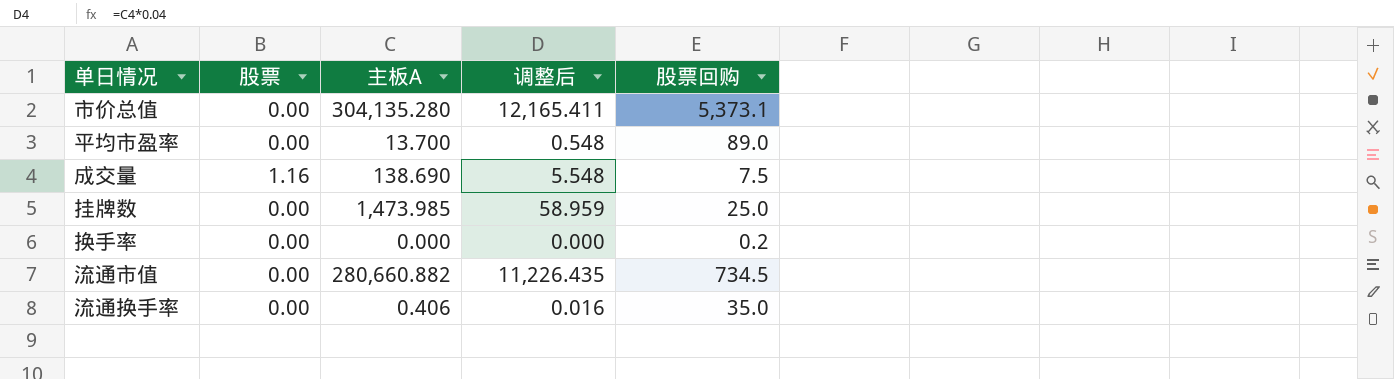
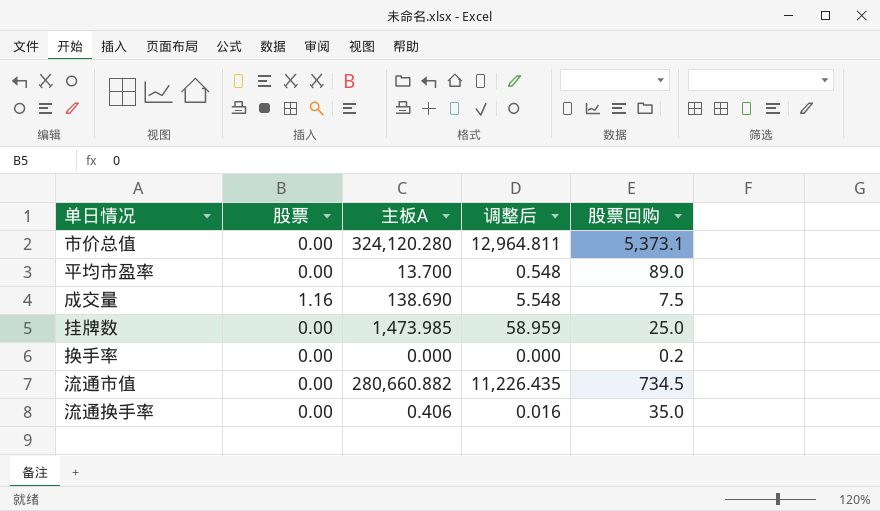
市价总值 | 主板A: 304,135.280 -> 324,120.280
市价总值 | 调整后: 12,165.411 -> 12,964.811

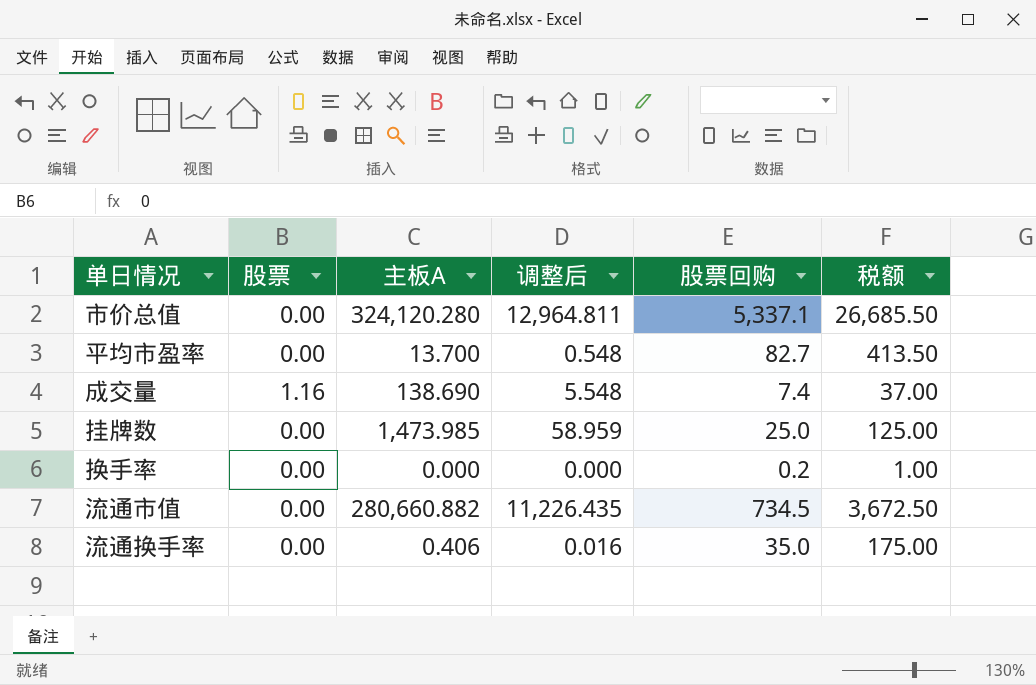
column 税额 | formula: none -> [股票回购] * 5
市价总值 | 股票回购: 5,373.1 -> 5,337.1
平均市盈率 | 股票回购: 89.0 -> 82.7
成交量 | 股票回购: 7.5 -> 7.4

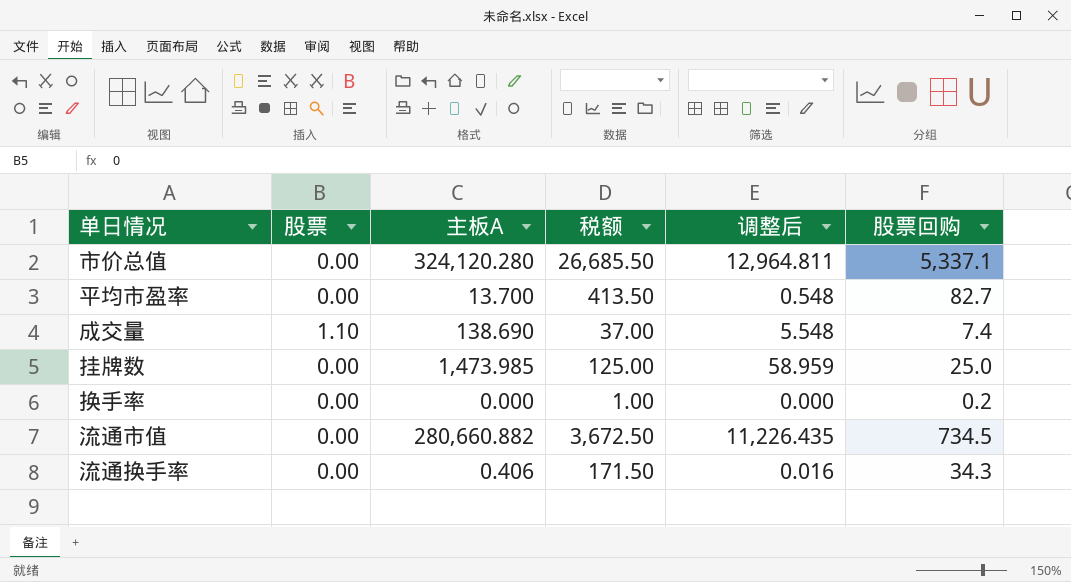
column 税额 | position: 6 -> 4
成交量 | 股票: 1.16 -> 1.10
流通换手率 | 税额: 175.00 -> 171.50
流通换手率 | 股票回购: 35.0 -> 34.3

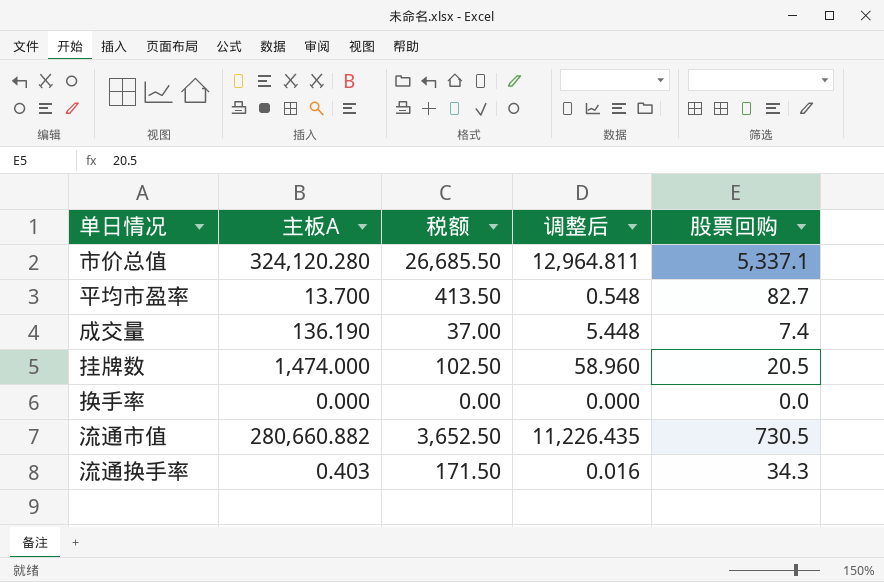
column 股票 | position: 2 -> none
成交量 | 主板A: 138.690 -> 136.190
成交量 | 调整后: 5.548 -> 5.448
挂牌数 | 主板A: 1,473.985 -> 1,474.000
挂牌数 | 税额: 125.00 -> 102.50
挂牌数 | 调整后: 58.959 -> 58.960
挂牌数 | 股票回购: 25.0 -> 20.5
换手率 | 税额: 1.00 -> 0.00
换手率 | 股票回购: 0.2 -> 0.0
流通市值 | 税额: 3,672.50 -> 3,652.50
流通市值 | 股票回购: 734.5 -> 730.5
流通换手率 | 主板A: 0.406 -> 0.403

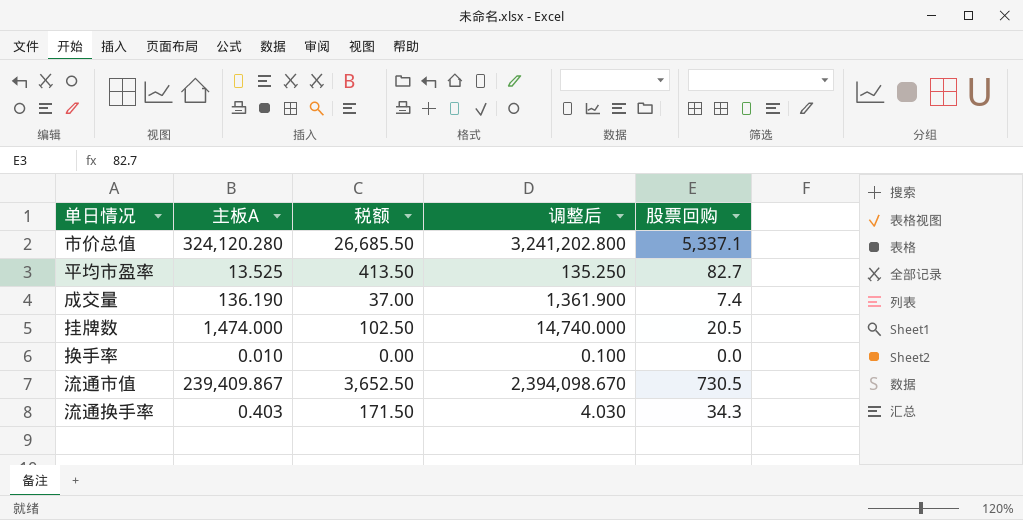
column 调整后 | formula: [主板A] * 0.04 -> [主板A] * 10
平均市盈率 | 主板A: 13.700 -> 13.525
换手率 | 主板A: 0.000 -> 0.010
流通市值 | 主板A: 280,660.882 -> 239,409.867

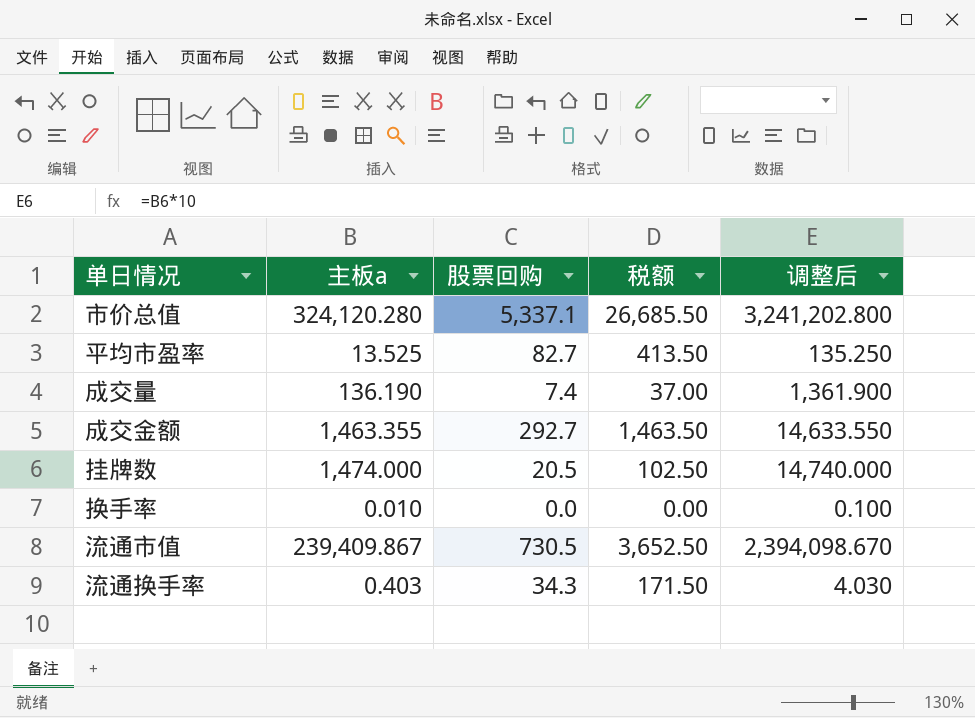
column name: 主板A -> 主板a
column 股票回购 | position: 5 -> 3
row 成交金额: none -> 1,463.355 | 292.7 | 1,463.50 | 14,633.550

